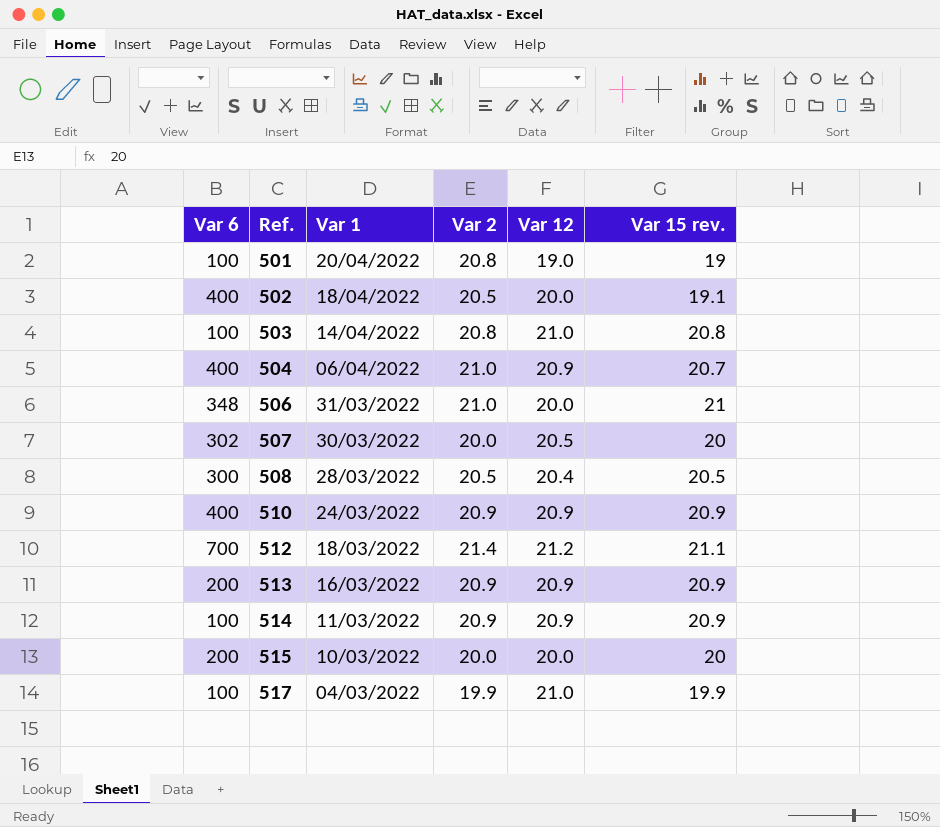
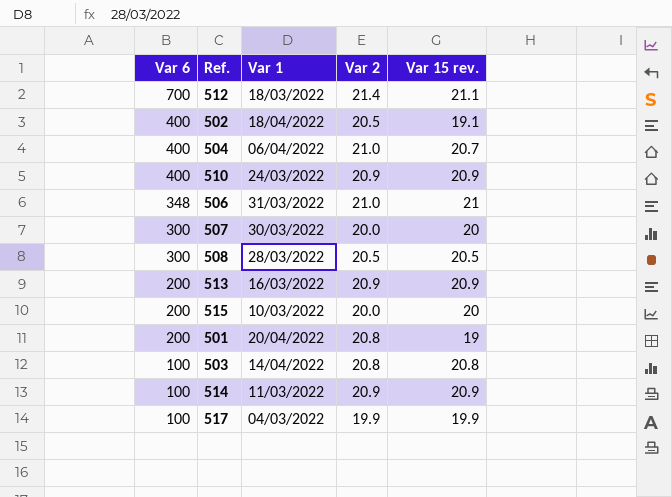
row order: Ref. ascending -> Var 6 descending
column Var 12 | position: 5 -> none
507 | Var 6: 302 -> 300
501 | Var 6: 100 -> 200

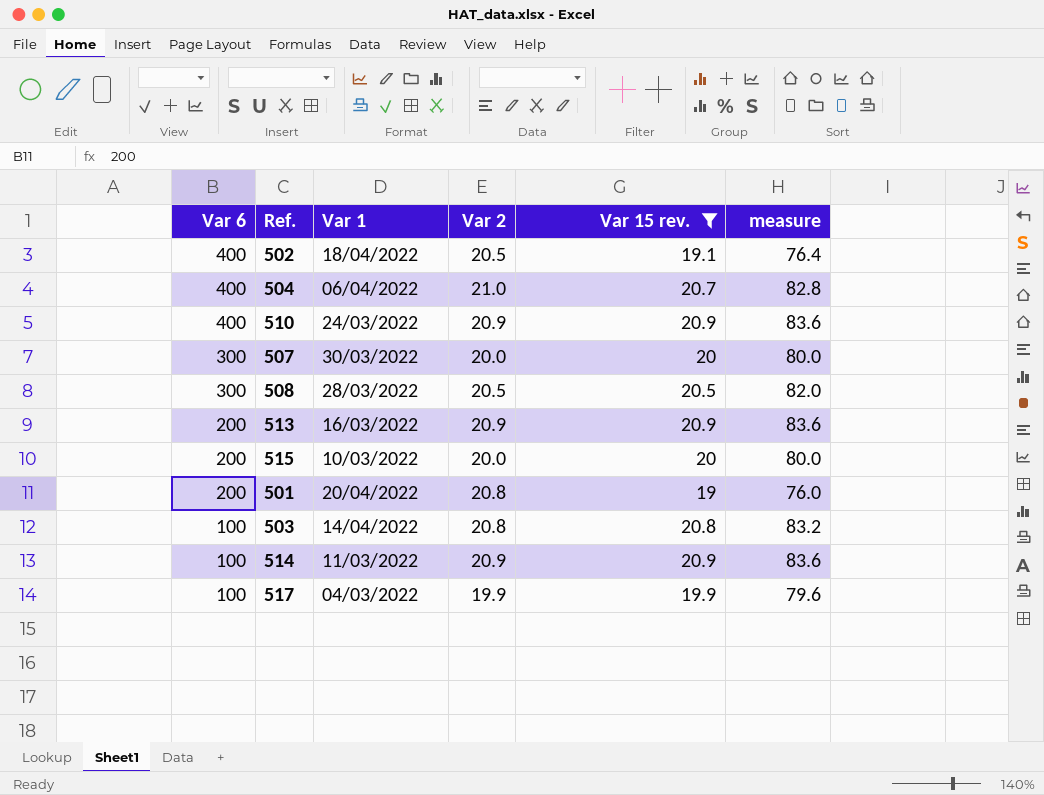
filter: none -> Var 15 rev. <= 20.9
column measure | formula: none -> [Var 15 rev.] * 4

